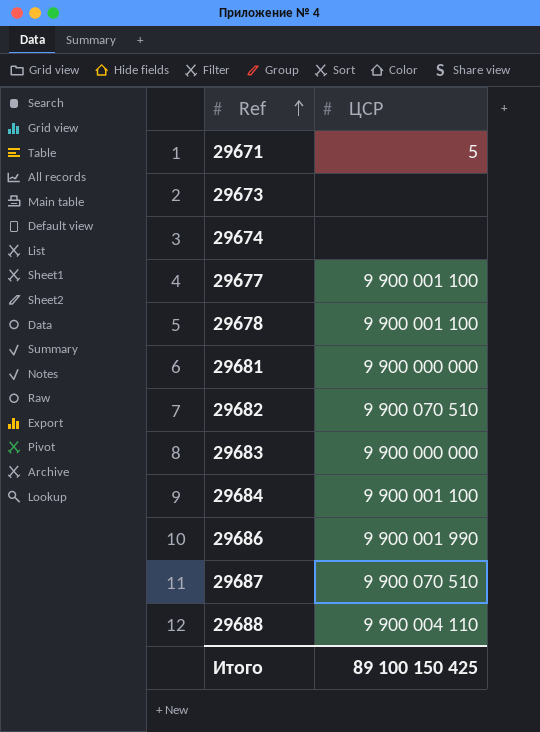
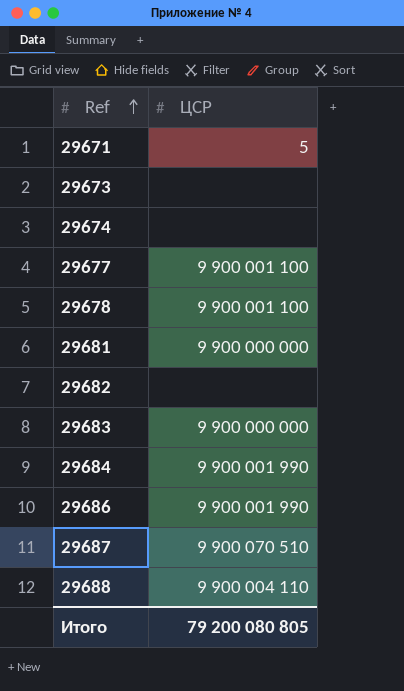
29682 | ЦСР: 9 900 070 510 -> none
29684 | ЦСР: 9 900 001 100 -> 9 900 001 990
Итого | ЦСР: 89 100 150 425 -> 79 200 080 805

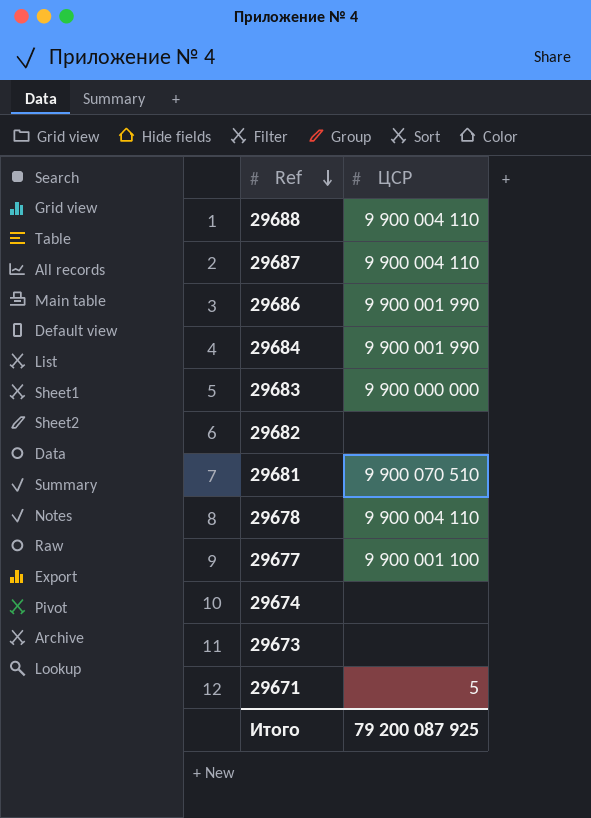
row order: Ref ascending -> Ref descending
29687 | ЦСР: 9 900 070 510 -> 9 900 004 110
29681 | ЦСР: 9 900 000 000 -> 9 900 070 510
29678 | ЦСР: 9 900 001 100 -> 9 900 004 110
Итого | ЦСР: 79 200 080 805 -> 79 200 087 925

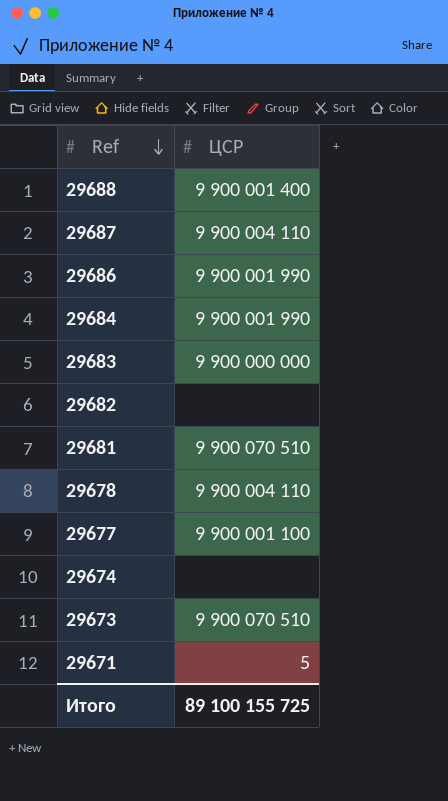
29688 | ЦСР: 9 900 004 110 -> 9 900 001 400
29673 | ЦСР: none -> 9 900 070 510
Итого | ЦСР: 79 200 087 925 -> 89 100 155 725

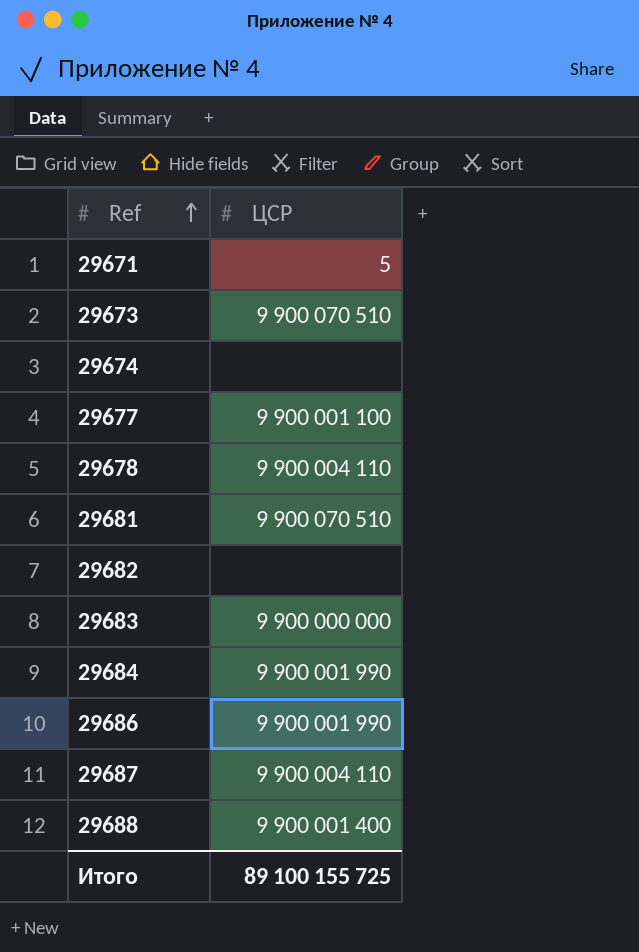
row order: Ref descending -> Ref ascending

